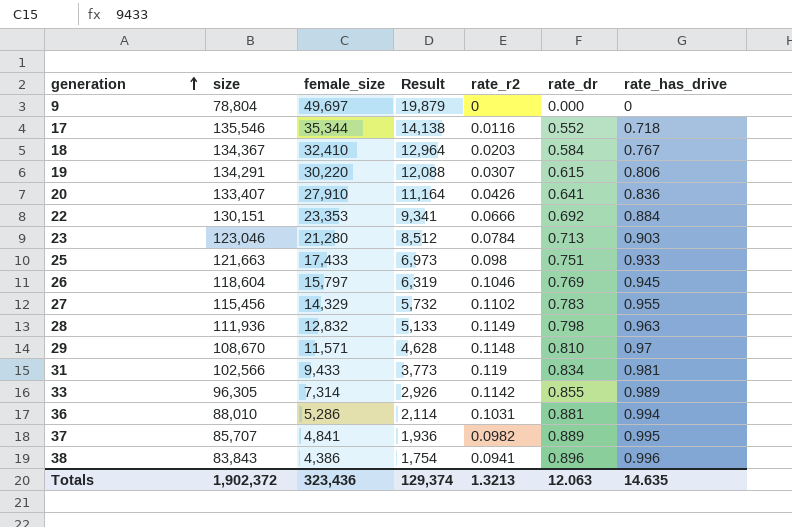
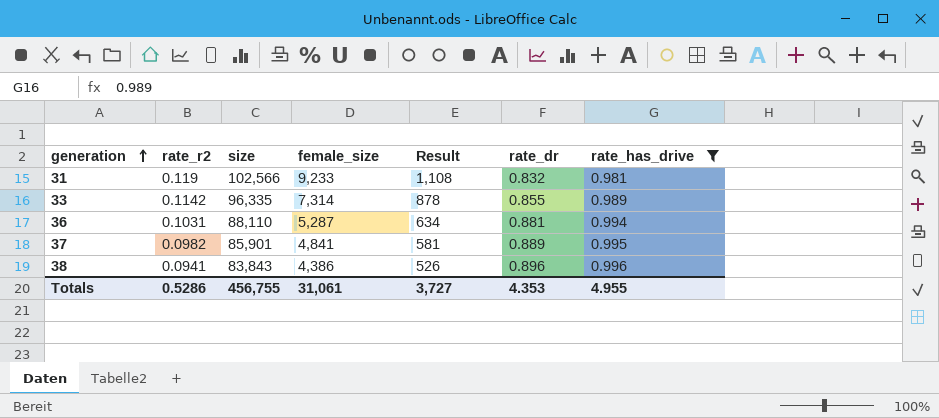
filter: none -> rate_has_drive >= 0.981
column rate_r2 | position: 5 -> 2
column Result | formula: [female_size] * 0.4 -> [female_size] * 0.12
31 | female_size: 9,433 -> 9,233
31 | rate_dr: 0.834 -> 0.832
33 | size: 96,305 -> 96,335
36 | size: 88,010 -> 88,110
36 | female_size: 5,286 -> 5,287
37 | size: 85,707 -> 85,901
Totals | rate_r2: 1.3213 -> 0.5286
Totals | size: 1,902,372 -> 456,755
Totals | female_size: 323,436 -> 31,061
Totals | Result: 129,374 -> 3,727
Totals | rate_dr: 12.063 -> 4.353
Totals | rate_has_drive: 14.635 -> 4.955

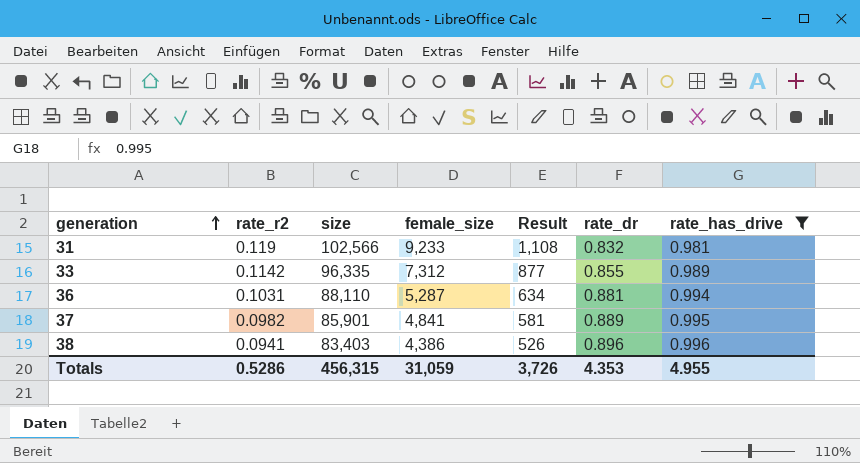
33 | female_size: 7,314 -> 7,312
33 | Result: 878 -> 877
38 | size: 83,843 -> 83,403
Totals | size: 456,755 -> 456,315
Totals | female_size: 31,061 -> 31,059
Totals | Result: 3,727 -> 3,726

